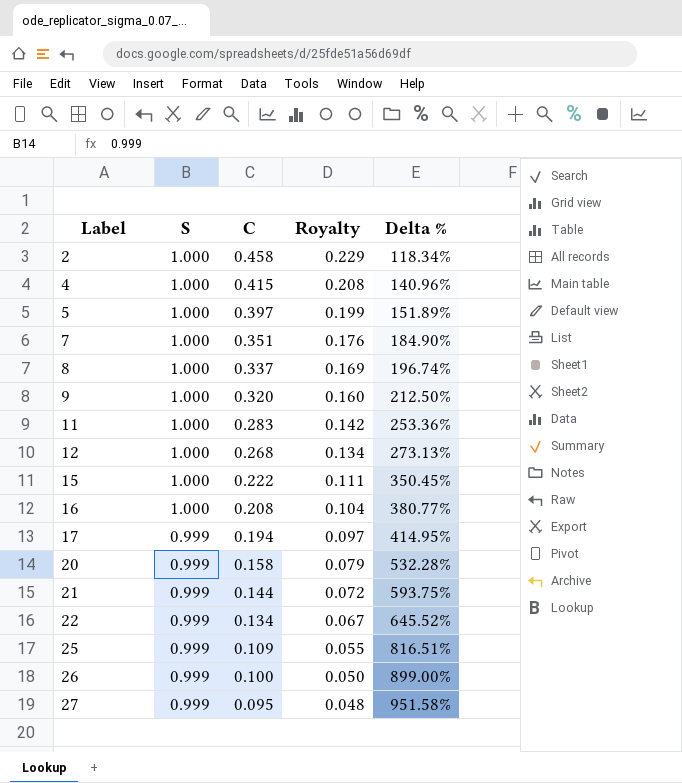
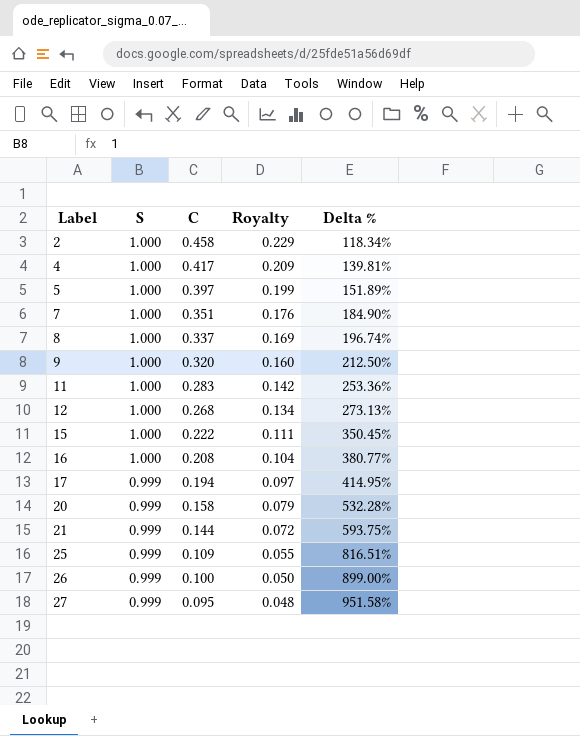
row 22: 0.999 | 0.134 | 0.067 | 645.52% -> none
4 | C: 0.415 -> 0.417
4 | Royalty: 0.208 -> 0.209
4 | Delta %: 140.96% -> 139.81%

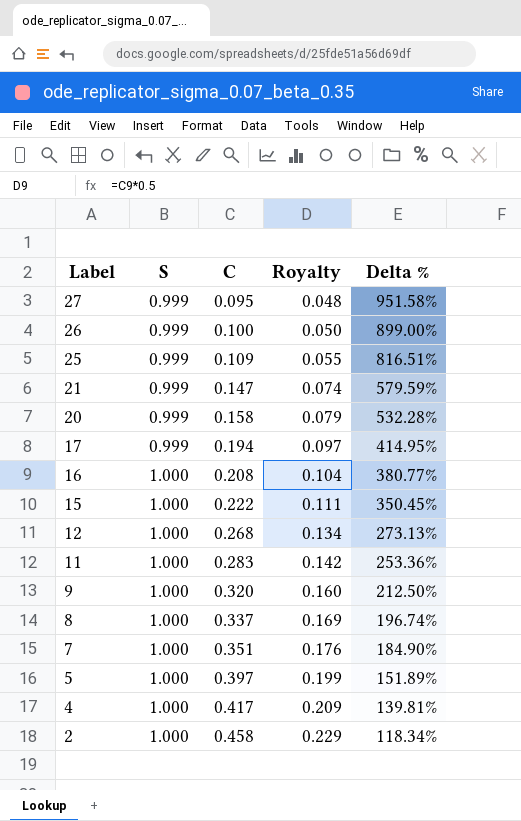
row order: Label ascending -> Label descending
21 | C: 0.144 -> 0.147
21 | Royalty: 0.072 -> 0.074
21 | Delta %: 593.75% -> 579.59%

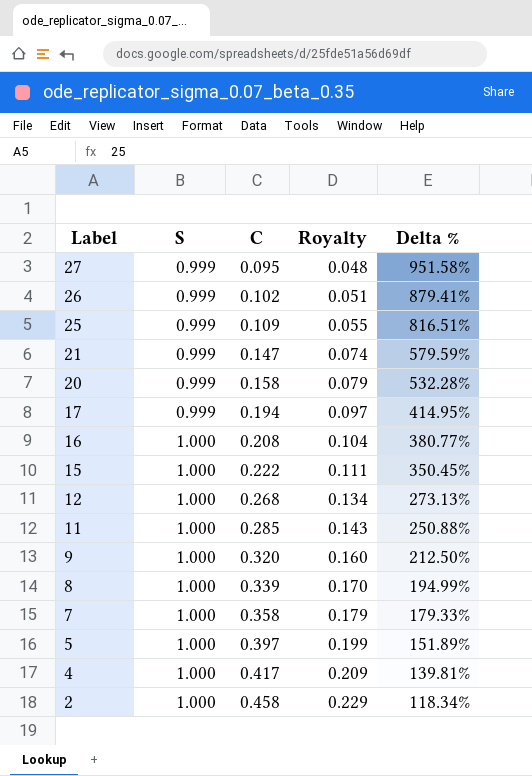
26 | C: 0.100 -> 0.102
26 | Royalty: 0.050 -> 0.051
26 | Delta %: 899.00% -> 879.41%
11 | C: 0.283 -> 0.285
11 | Royalty: 0.142 -> 0.143
11 | Delta %: 253.36% -> 250.88%
8 | C: 0.337 -> 0.339
8 | Royalty: 0.169 -> 0.170
8 | Delta %: 196.74% -> 194.99%
7 | C: 0.351 -> 0.358
7 | Royalty: 0.176 -> 0.179
7 | Delta %: 184.90% -> 179.33%

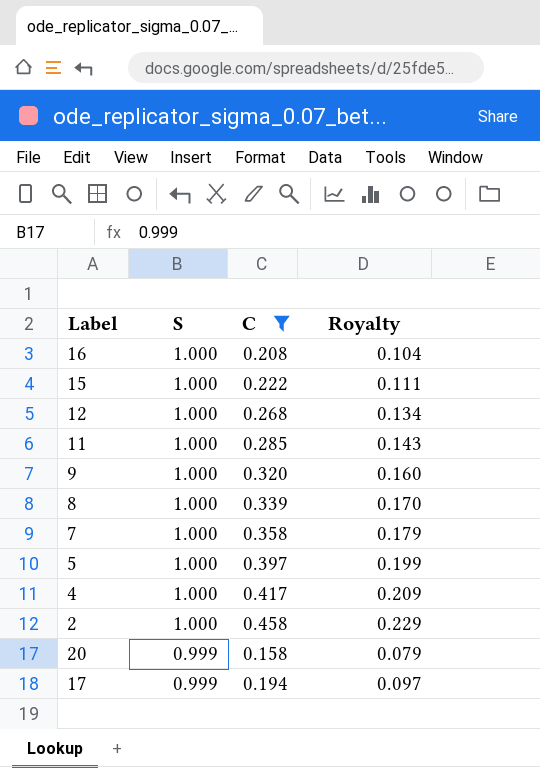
filter: none -> C >= 0.158
row order: Label descending -> S descending
column Delta % | formula: ([S] - [C]) / [C] -> none

